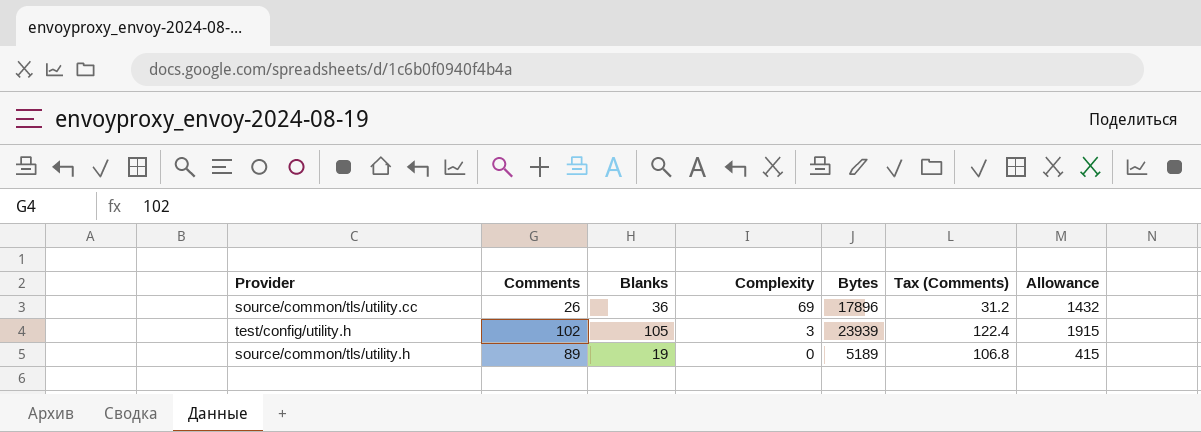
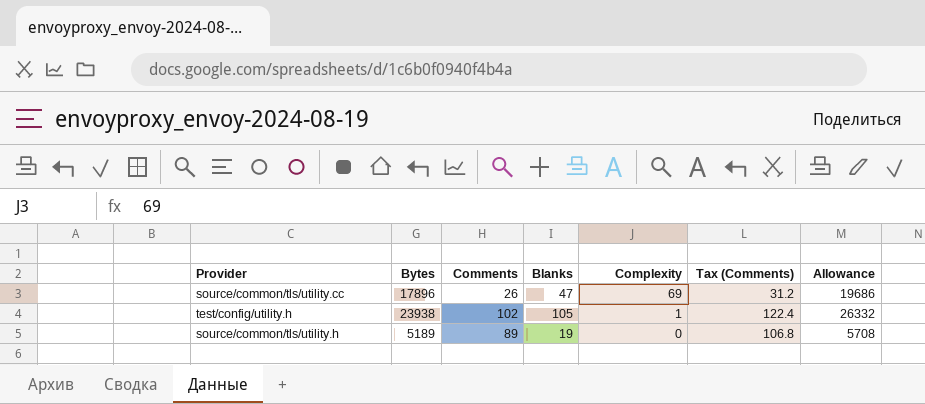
column Bytes | position: 5 -> 2
column Allowance | formula: [Bytes] * 0.08 -> [Bytes] * 1.1
source/common/tls/utility.cc | Blanks: 36 -> 47
test/config/utility.h | Bytes: 23939 -> 23938
test/config/utility.h | Complexity: 3 -> 1

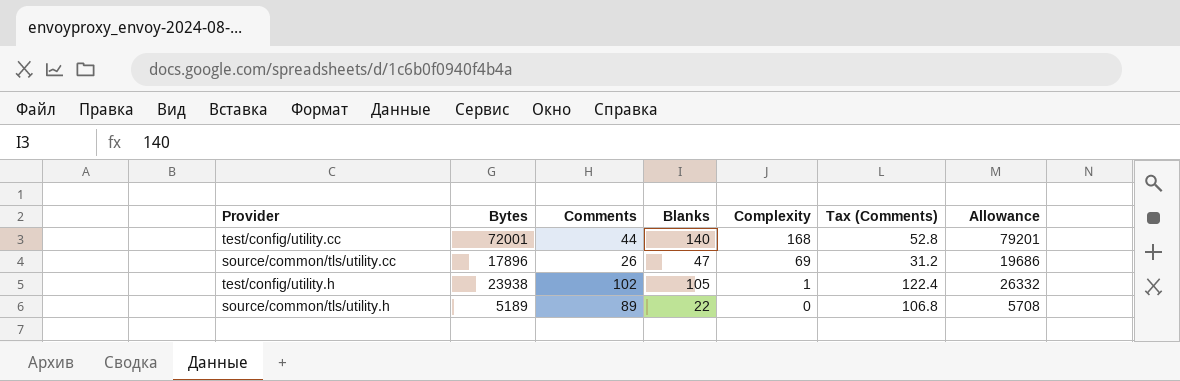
row test/config/utility.cc: none -> 72001 | 44 | 140 | 168 | 52.8 | 79201
source/common/tls/utility.h | Blanks: 19 -> 22

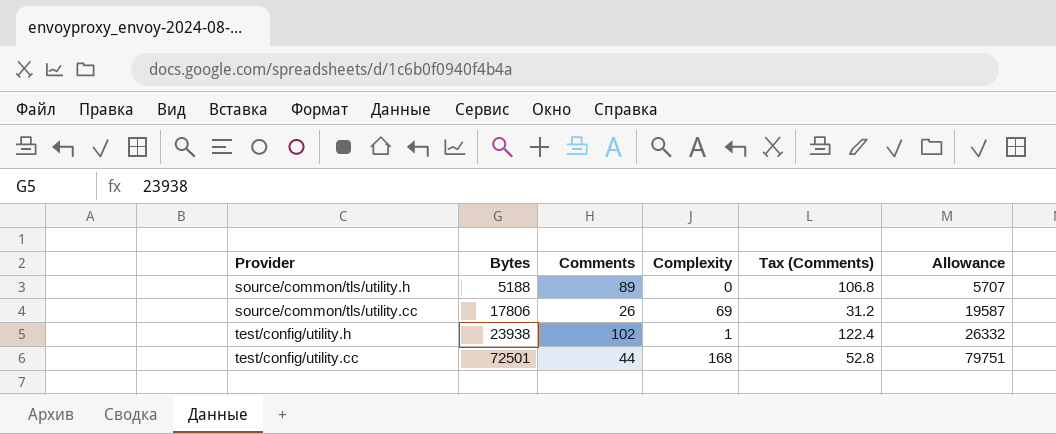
row order: Complexity descending -> Bytes ascending
column Blanks | position: 4 -> none
source/common/tls/utility.h | Bytes: 5189 -> 5188
source/common/tls/utility.h | Allowance: 5708 -> 5707
source/common/tls/utility.cc | Bytes: 17896 -> 17806
source/common/tls/utility.cc | Allowance: 19686 -> 19587
test/config/utility.cc | Bytes: 72001 -> 72501
test/config/utility.cc | Allowance: 79201 -> 79751

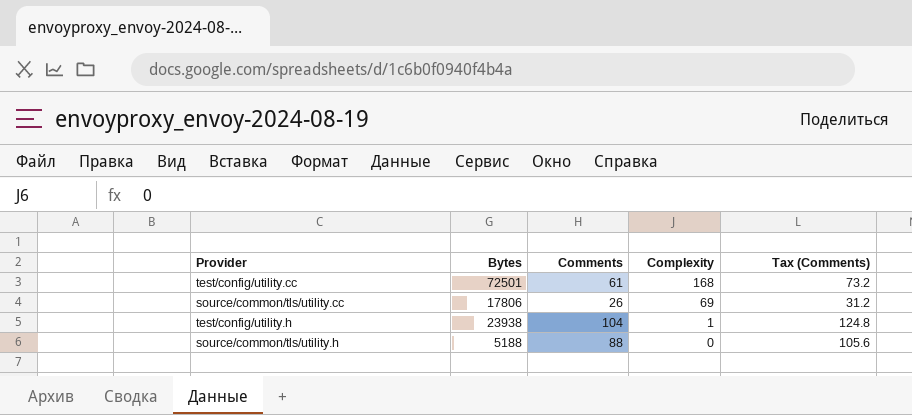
row order: Bytes ascending -> Complexity descending
column Allowance | formula: [Bytes] * 1.1 -> none
test/config/utility.cc | Comments: 44 -> 61
test/config/utility.cc | Tax (Comments): 52.8 -> 73.2
test/config/utility.h | Comments: 102 -> 104
test/config/utility.h | Tax (Comments): 122.4 -> 124.8
source/common/tls/utility.h | Comments: 89 -> 88
source/common/tls/utility.h | Tax (Comments): 106.8 -> 105.6

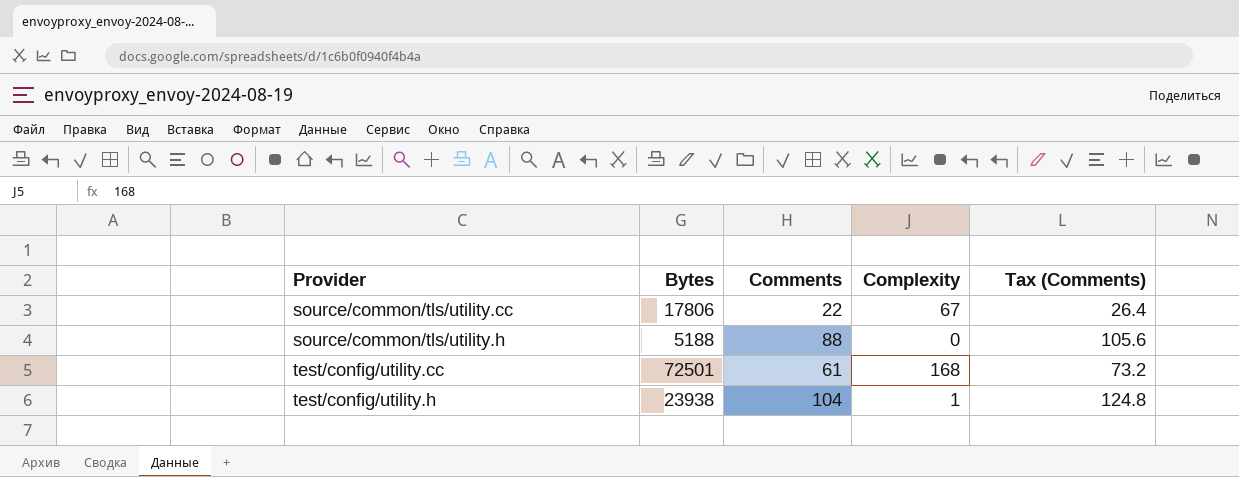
row order: Complexity descending -> Provider ascending
source/common/tls/utility.cc | Comments: 26 -> 22
source/common/tls/utility.cc | Complexity: 69 -> 67
source/common/tls/utility.cc | Tax (Comments): 31.2 -> 26.4

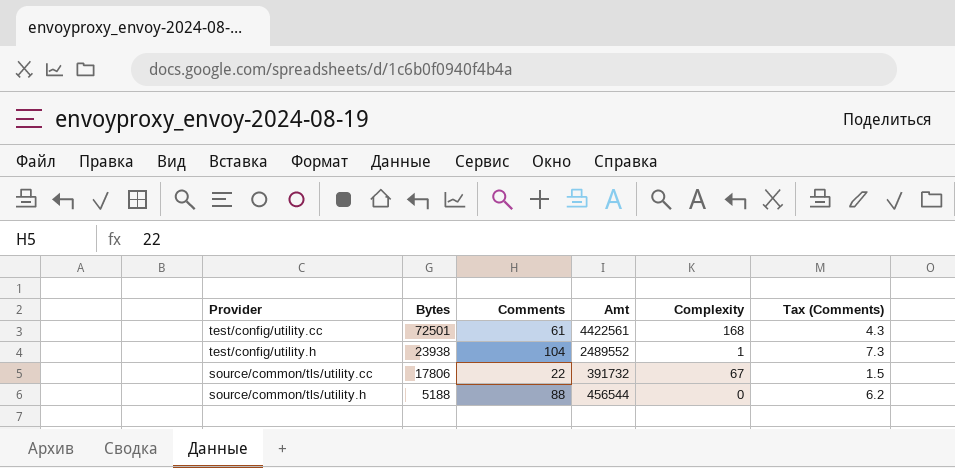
row order: Provider ascending -> Bytes descending
column Amt | formula: none -> [Bytes] * [Comments]
column Tax (Comments) | formula: [Comments] * 1.2 -> [Comments] * 0.07

